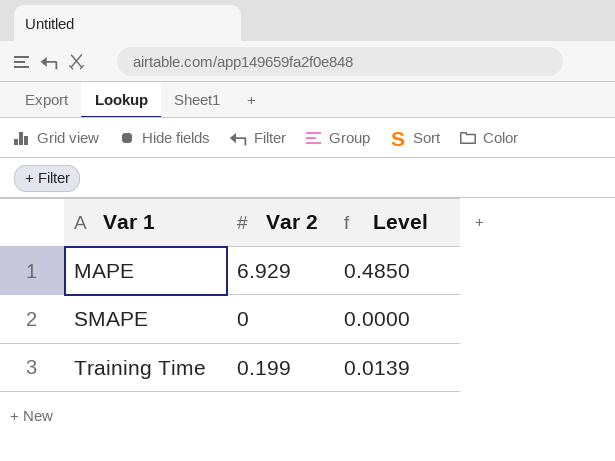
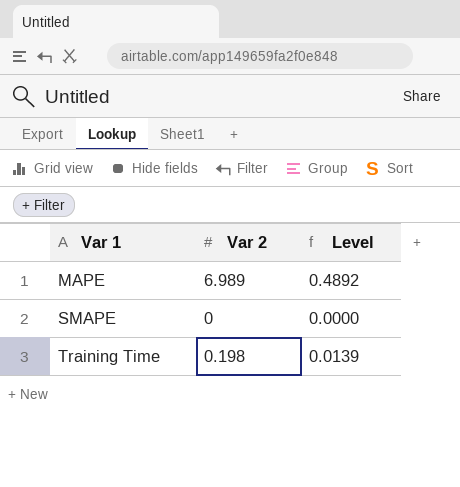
MAPE | Var 2: 6.929 -> 6.989
MAPE | Level: 0.4850 -> 0.4892
Training Time | Var 2: 0.199 -> 0.198

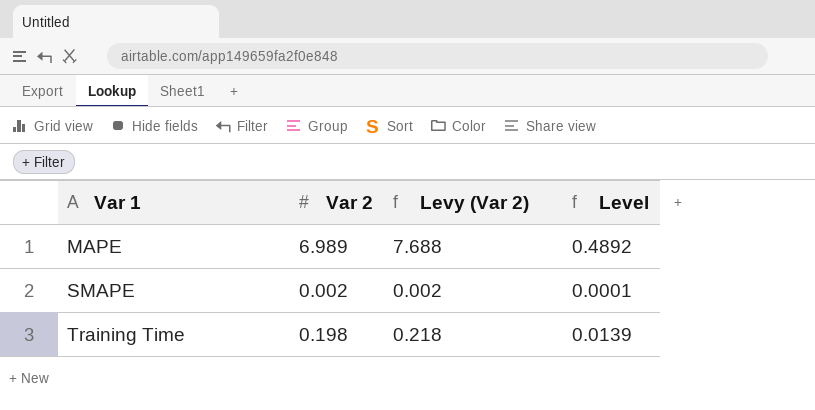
column Levy (Var 2) | formula: none -> [Var 2] * 1.1
SMAPE | Var 2: 0 -> 0.002
SMAPE | Level: 0.0000 -> 0.0001

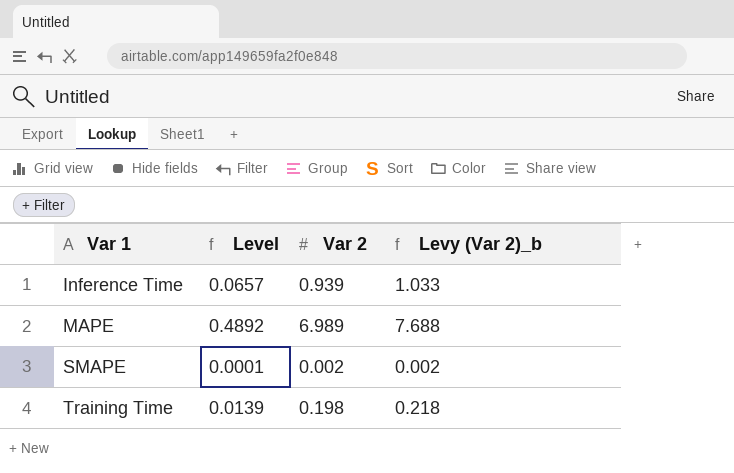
column Level | position: 4 -> 2
column name: Levy (Var 2) -> Levy (Var 2)_b
row Inference Time: none -> 0.0657 | 0.939 | 1.033

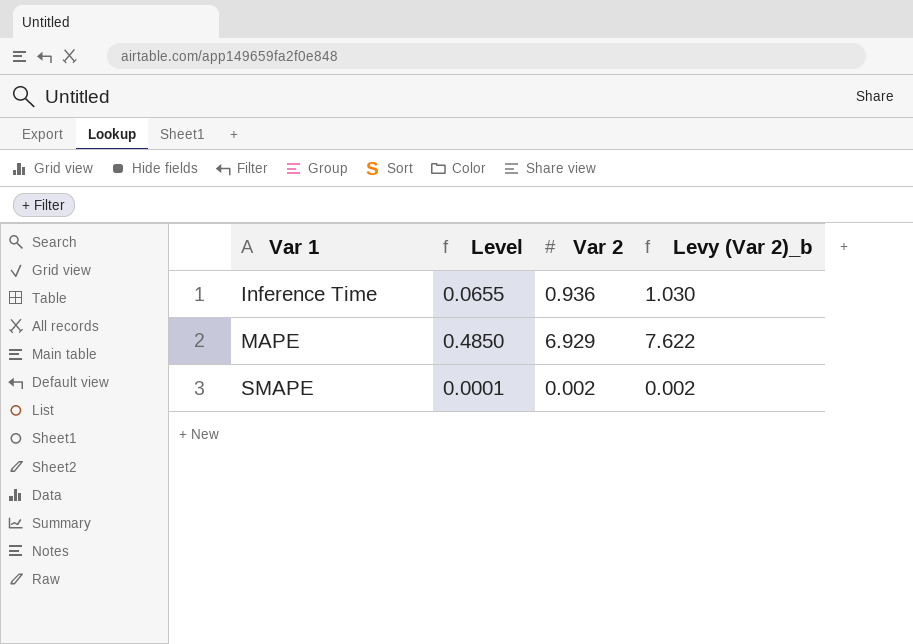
row Training Time: 0.0139 | 0.198 | 0.218 -> none
Inference Time | Level: 0.0657 -> 0.0655
Inference Time | Var 2: 0.939 -> 0.936
Inference Time | Levy (Var 2)_b: 1.033 -> 1.030
MAPE | Level: 0.4892 -> 0.4850
MAPE | Var 2: 6.989 -> 6.929
MAPE | Levy (Var 2)_b: 7.688 -> 7.622

